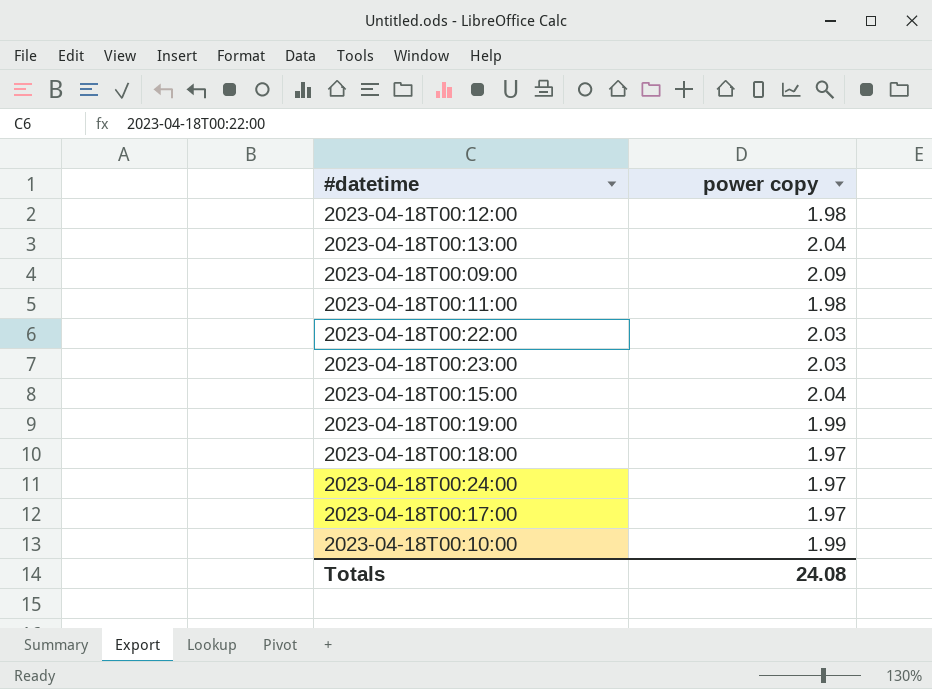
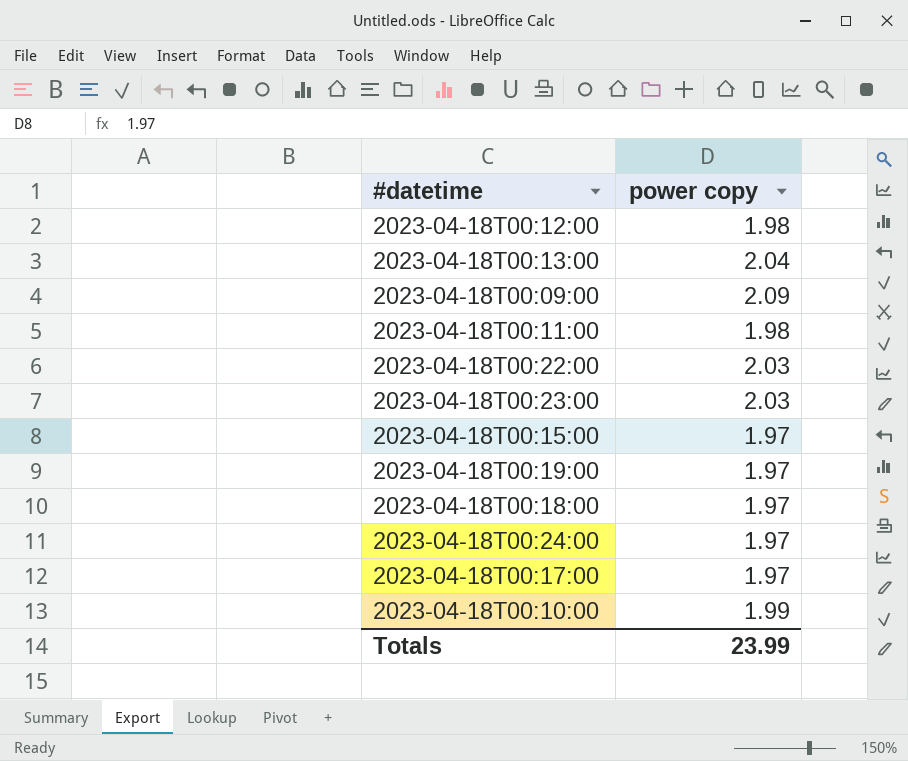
2023-04-18T00:15:00 | power copy: 2.04 -> 1.97
2023-04-18T00:19:00 | power copy: 1.99 -> 1.97
Totals | power copy: 24.08 -> 23.99

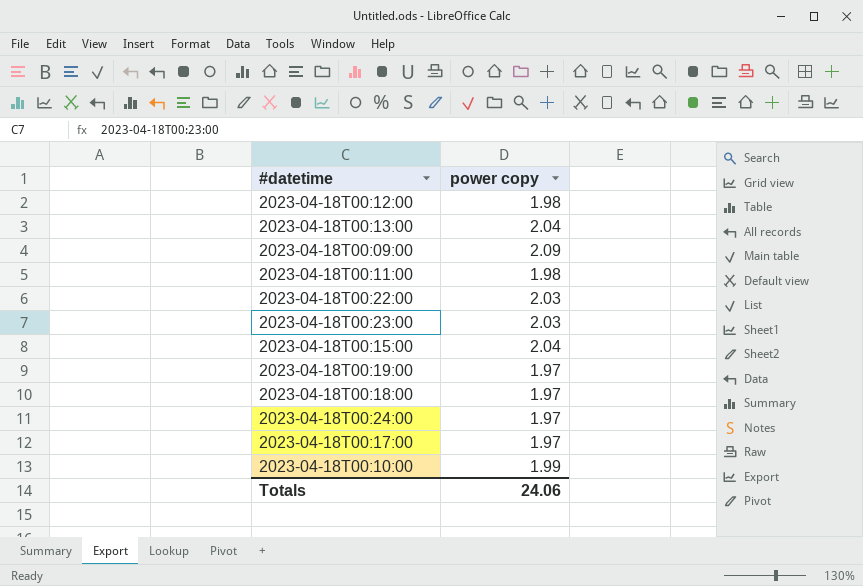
2023-04-18T00:15:00 | power copy: 1.97 -> 2.04
Totals | power copy: 23.99 -> 24.06

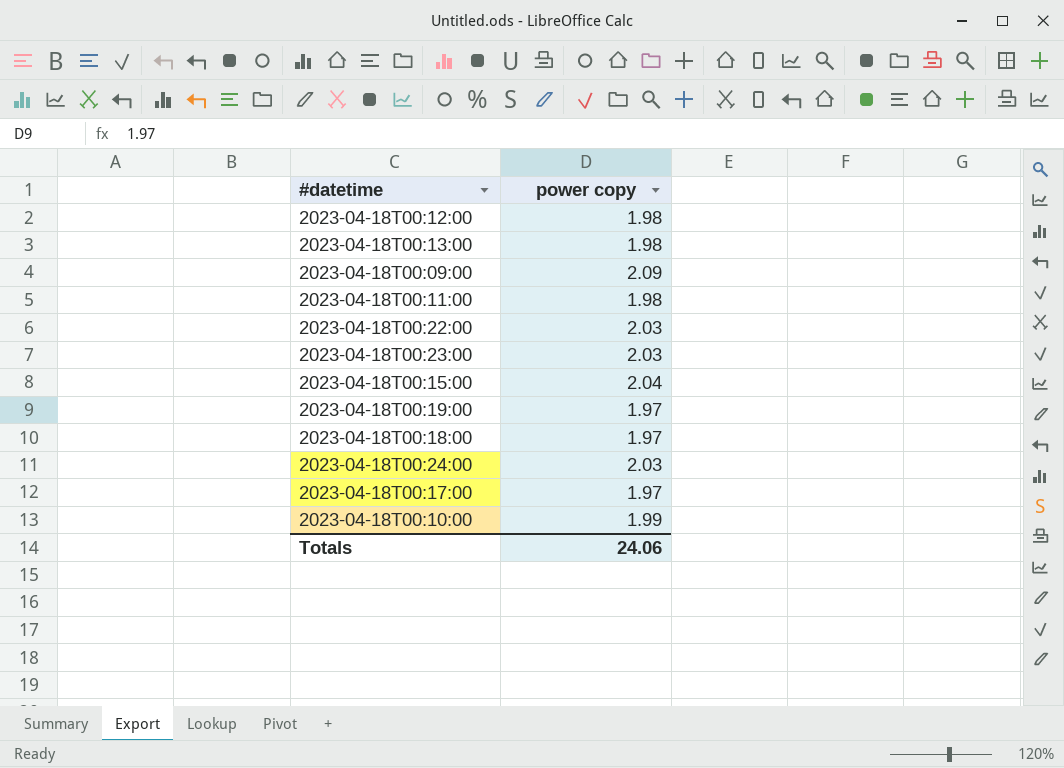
2023-04-18T00:13:00 | power copy: 2.04 -> 1.98
2023-04-18T00:24:00 | power copy: 1.97 -> 2.03

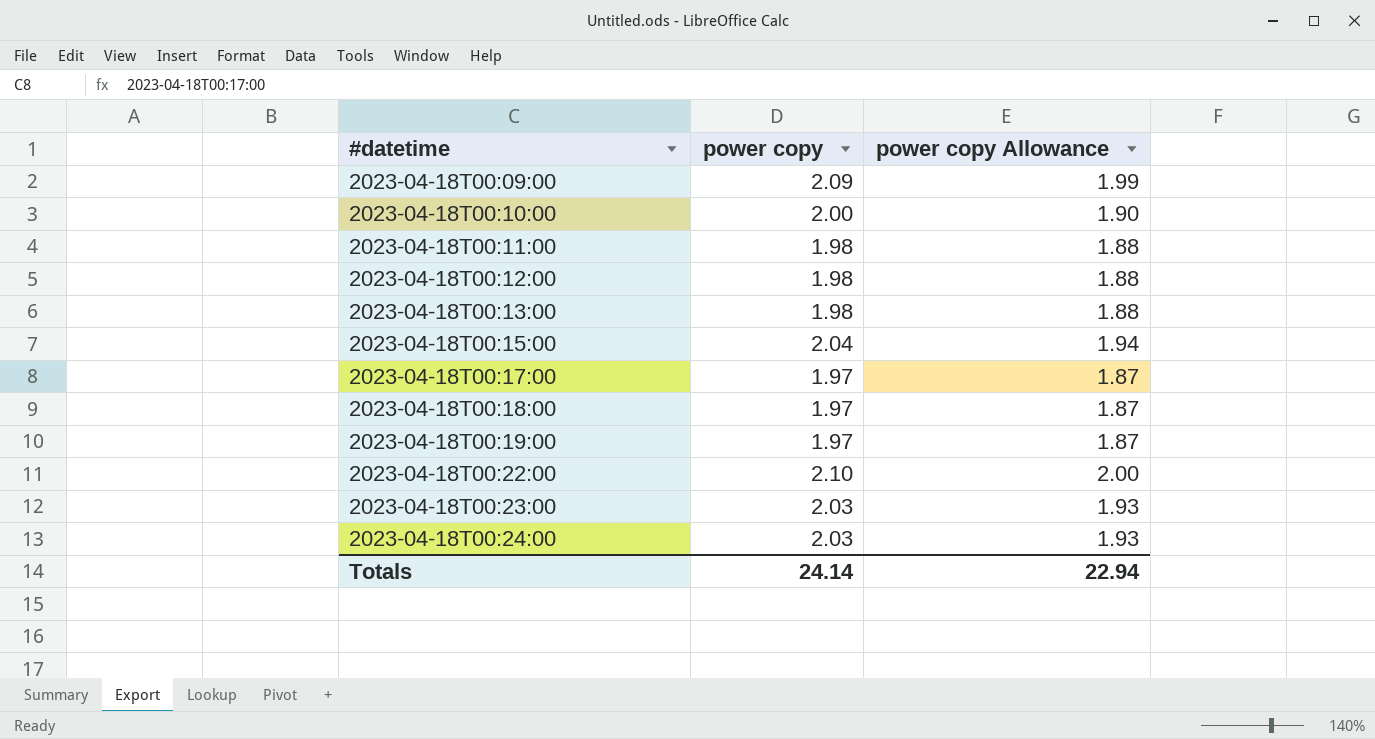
row order: none -> #datetime ascending
column power copy Allowance | formula: none -> [power copy] * 0.95
2023-04-18T00:10:00 | power copy: 1.99 -> 2.00
2023-04-18T00:22:00 | power copy: 2.03 -> 2.10
Totals | power copy: 24.06 -> 24.14

